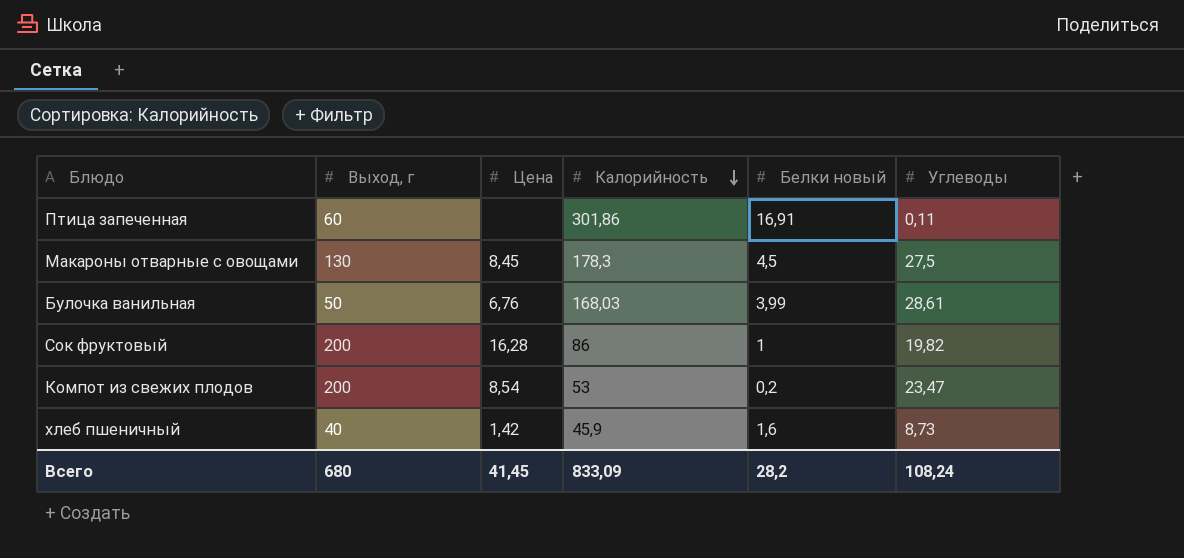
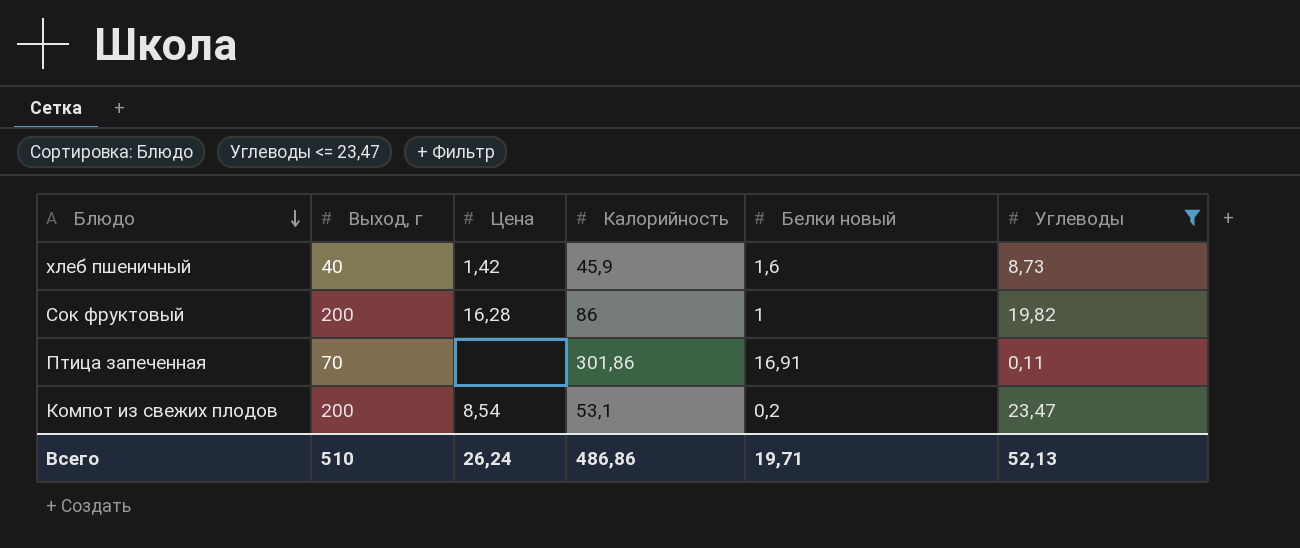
filter: none -> Углеводы <= 23,47
row order: Калорийность descending -> Блюдо descending
Птица запеченная | Выход, г: 60 -> 70
Компот из свежих плодов | Калорийность: 53 -> 53,1
Всего | Выход, г: 680 -> 510
Всего | Цена: 41,45 -> 26,24
Всего | Калорийность: 833,09 -> 486,86
Всего | Белки новый: 28,2 -> 19,71
Всего | Углеводы: 108,24 -> 52,13

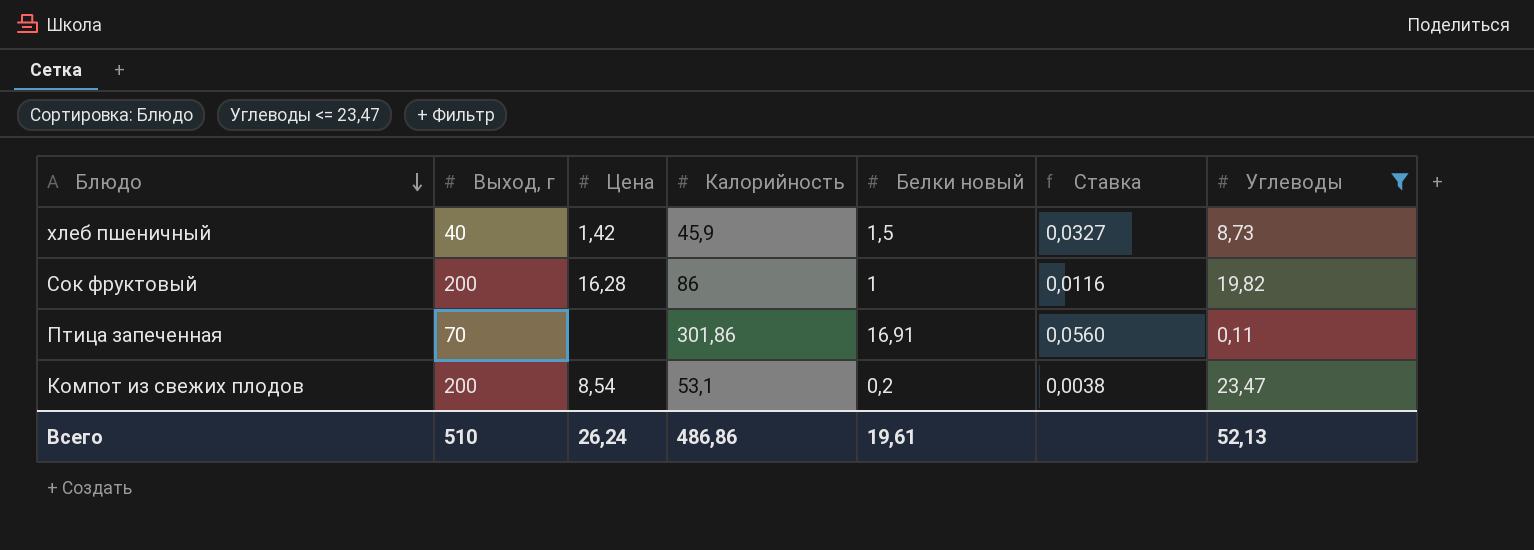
column Ставка | formula: none -> [Белки новый] / [Калорийность]
хлеб пшеничный | Белки новый: 1,6 -> 1,5
Всего | Белки новый: 19,71 -> 19,61

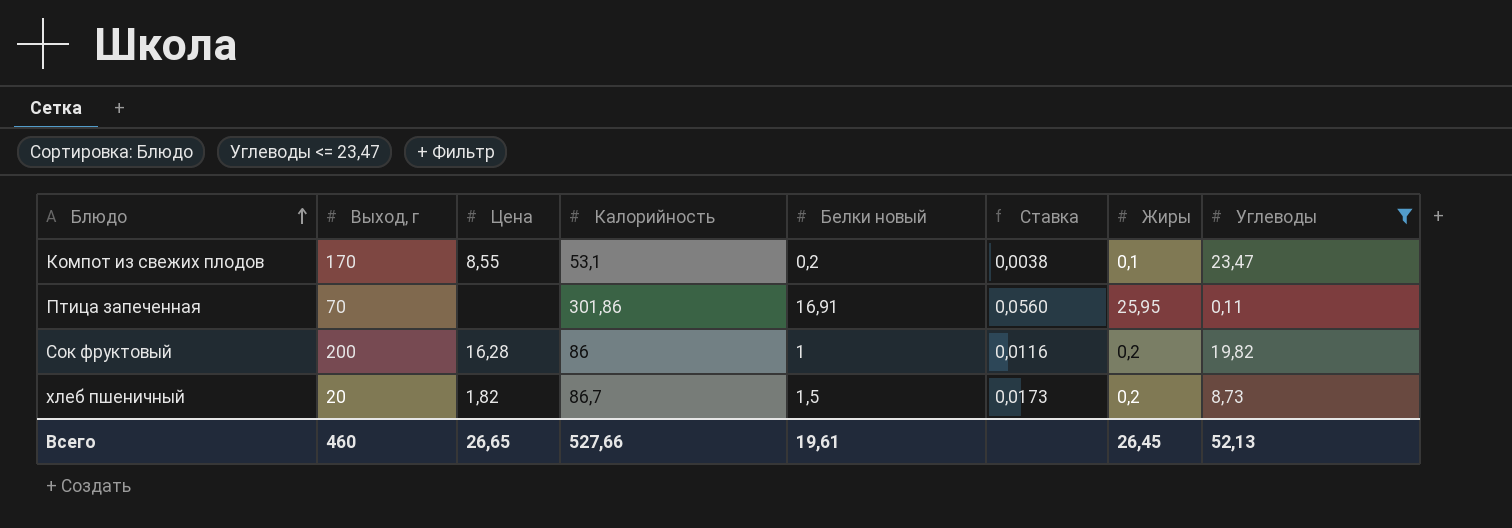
row order: Блюдо descending -> Блюдо ascending
column Жиры | position: none -> 7
Компот из свежих плодов | Выход, г: 200 -> 170
Компот из свежих плодов | Цена: 8,54 -> 8,55
хлеб пшеничный | Выход, г: 40 -> 20
хлеб пшеничный | Цена: 1,42 -> 1,82
хлеб пшеничный | Калорийность: 45,9 -> 86,7
хлеб пшеничный | Ставка: 0,0327 -> 0,0173
Всего | Выход, г: 510 -> 460
Всего | Цена: 26,24 -> 26,65
Всего | Калорийность: 486,86 -> 527,66

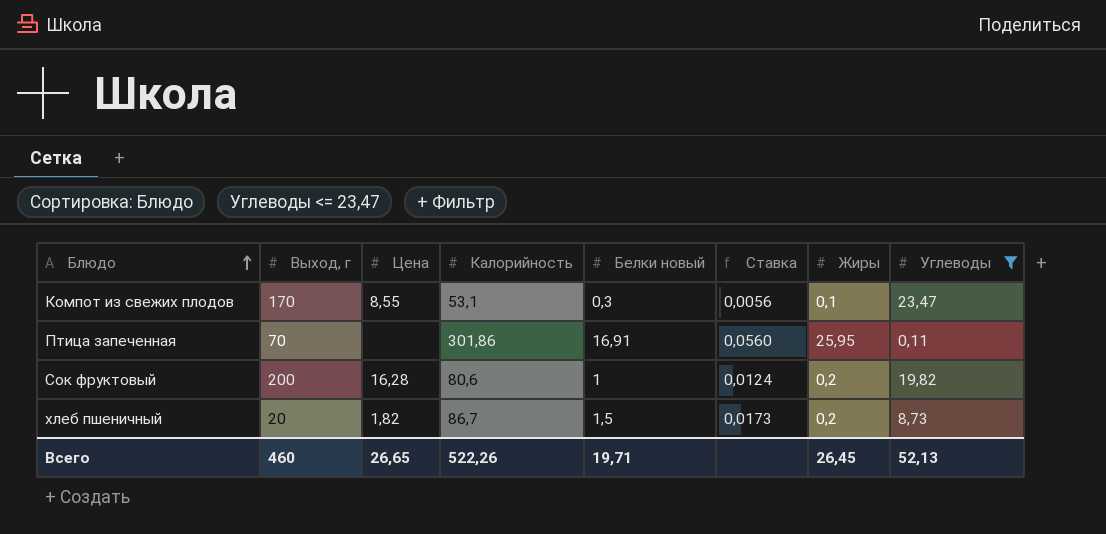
Компот из свежих плодов | Белки новый: 0,2 -> 0,3
Компот из свежих плодов | Ставка: 0,0038 -> 0,0056
Сок фруктовый | Калорийность: 86 -> 80,6
Сок фруктовый | Ставка: 0,0116 -> 0,0124
Всего | Калорийность: 527,66 -> 522,26
Всего | Белки новый: 19,61 -> 19,71

